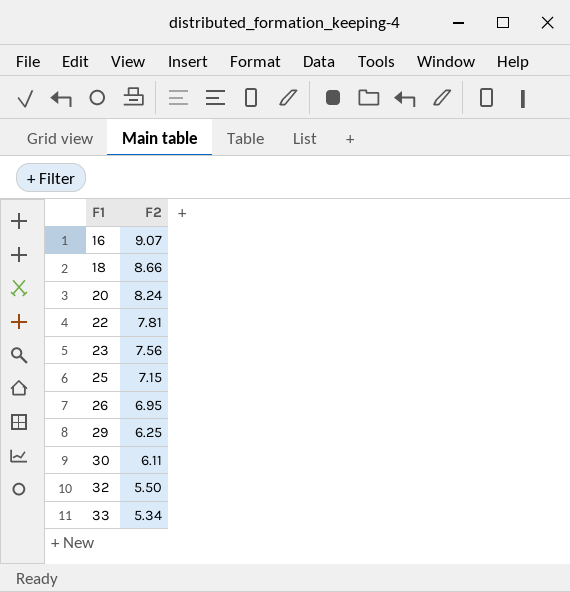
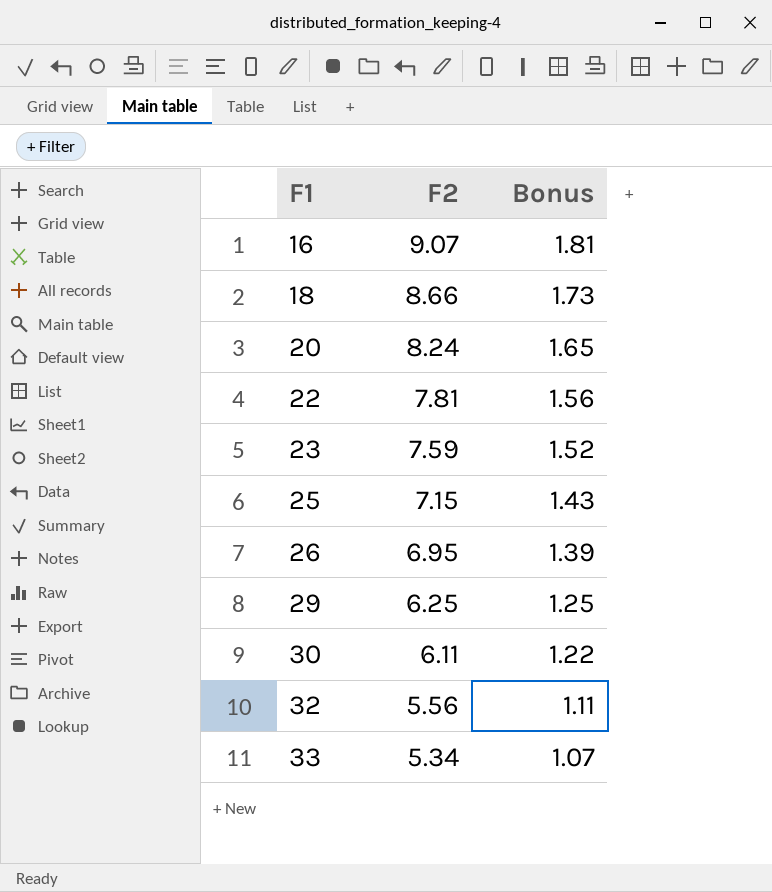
column Bonus | formula: none -> [F2] * 0.2
23 | F2: 7.56 -> 7.59
32 | F2: 5.50 -> 5.56

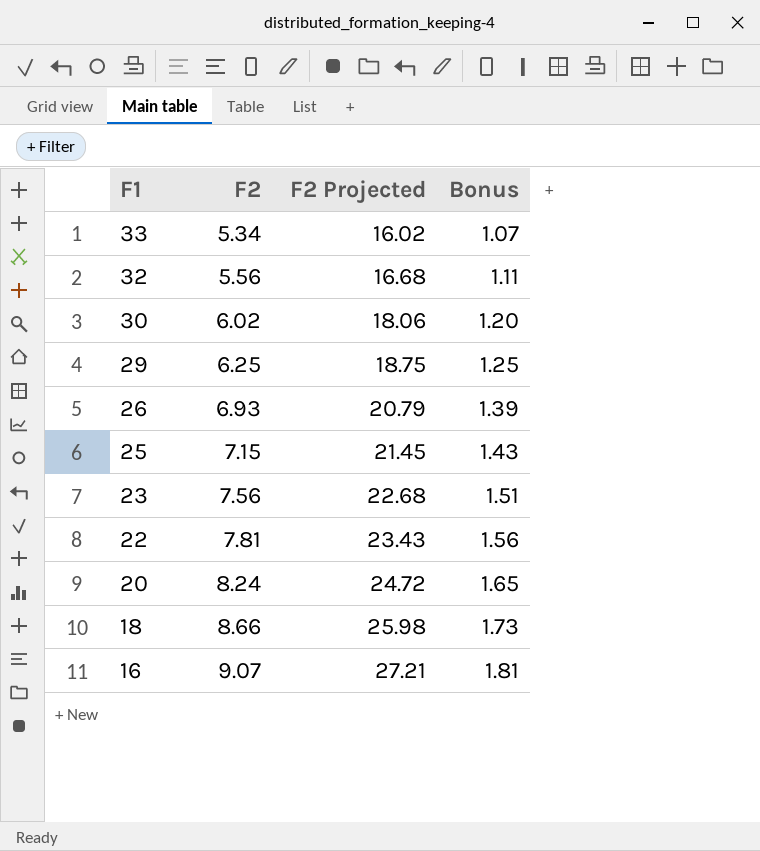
row order: F1 ascending -> F1 descending
column F2 Projected | formula: none -> [F2] * 3
30 | F2: 6.11 -> 6.02
30 | Bonus: 1.22 -> 1.20
26 | F2: 6.95 -> 6.93
23 | F2: 7.59 -> 7.56
23 | Bonus: 1.52 -> 1.51

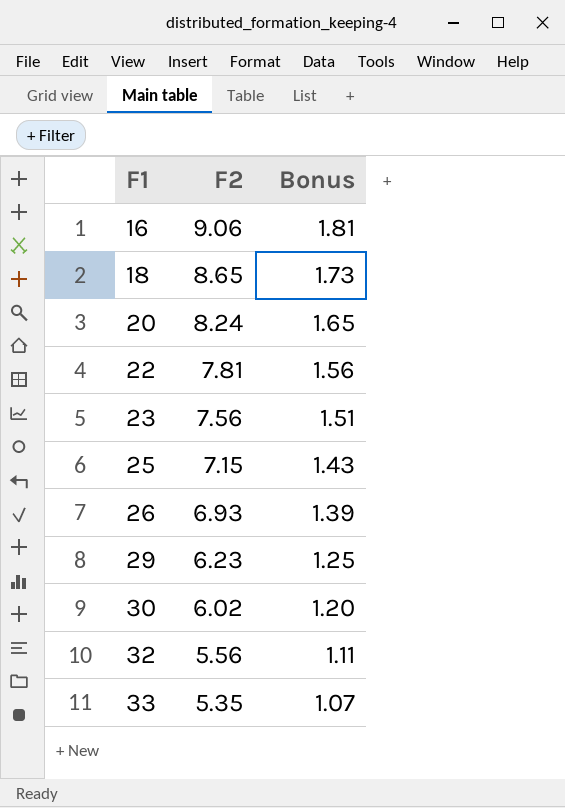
row order: F1 descending -> F1 ascending
column F2 Projected | formula: [F2] * 3 -> none
16 | F2: 9.07 -> 9.06
18 | F2: 8.66 -> 8.65
29 | F2: 6.25 -> 6.23
33 | F2: 5.34 -> 5.35

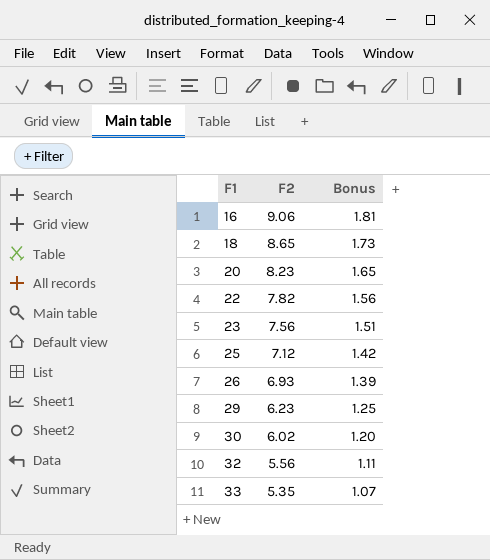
20 | F2: 8.24 -> 8.23
22 | F2: 7.81 -> 7.82
25 | F2: 7.15 -> 7.12
25 | Bonus: 1.43 -> 1.42

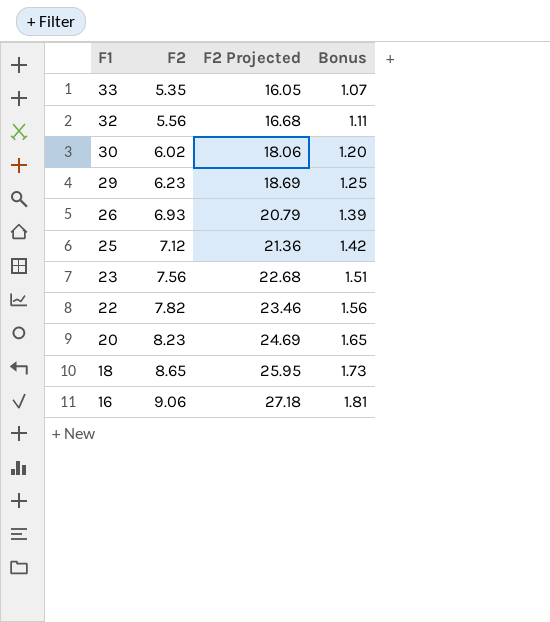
row order: F1 ascending -> F1 descending
column F2 Projected | formula: none -> [F2] * 3

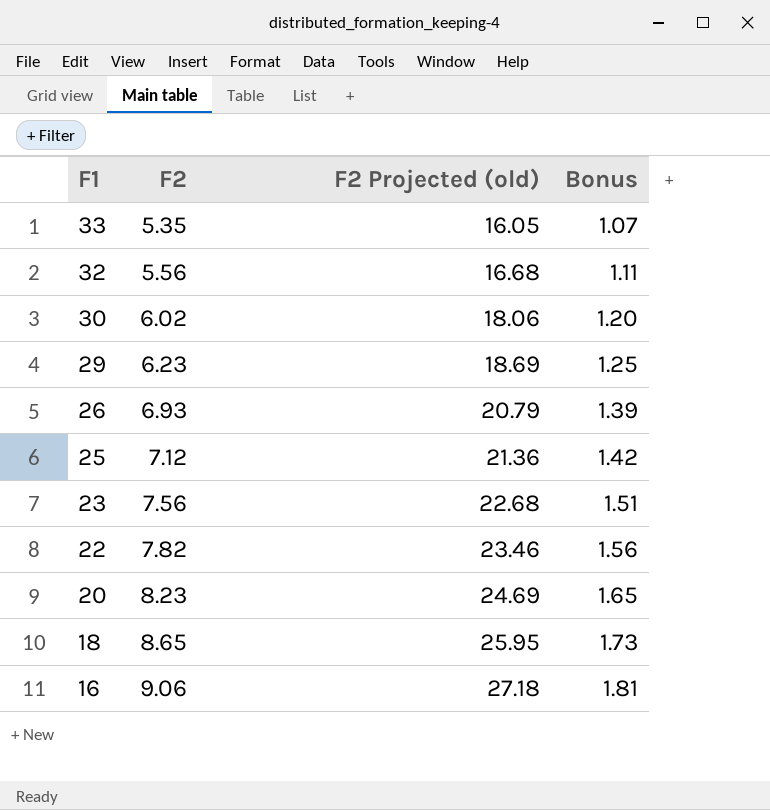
column name: F2 Projected -> F2 Projected (old)

